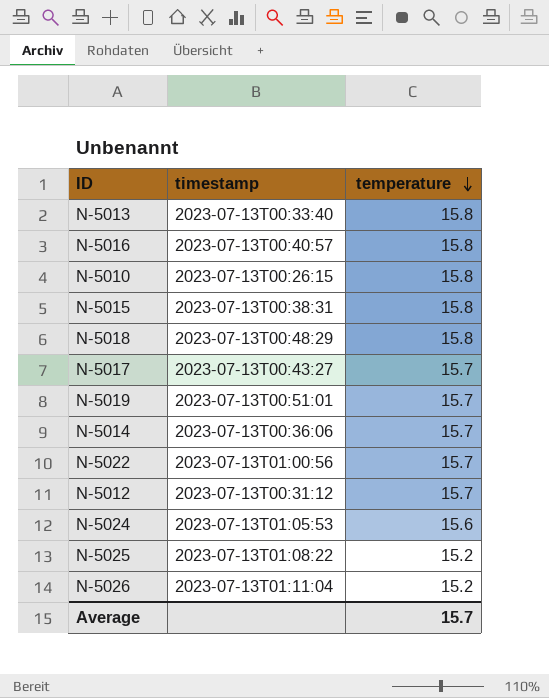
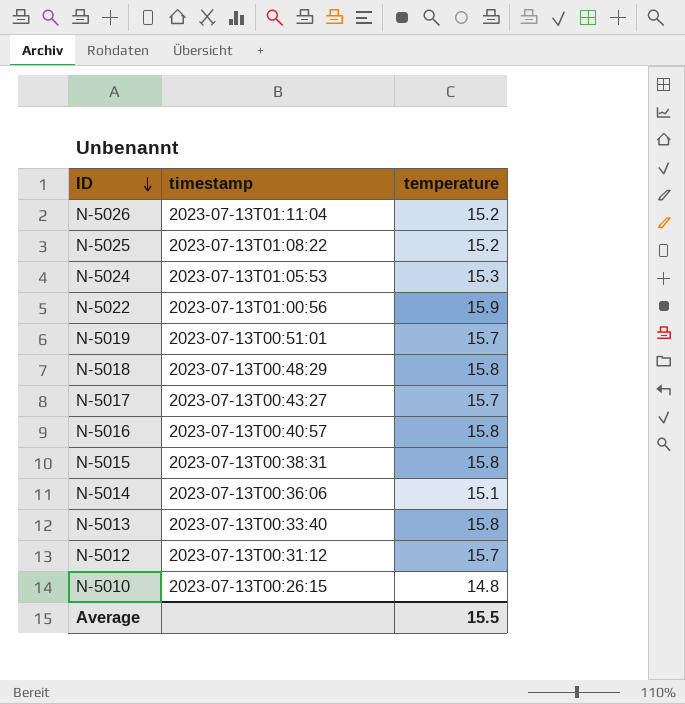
row order: temperature descending -> ID descending
N-5024 | temperature: 15.6 -> 15.3
N-5022 | temperature: 15.7 -> 15.9
N-5014 | temperature: 15.7 -> 15.1
N-5010 | temperature: 15.8 -> 14.8
Average | temperature: 15.7 -> 15.5

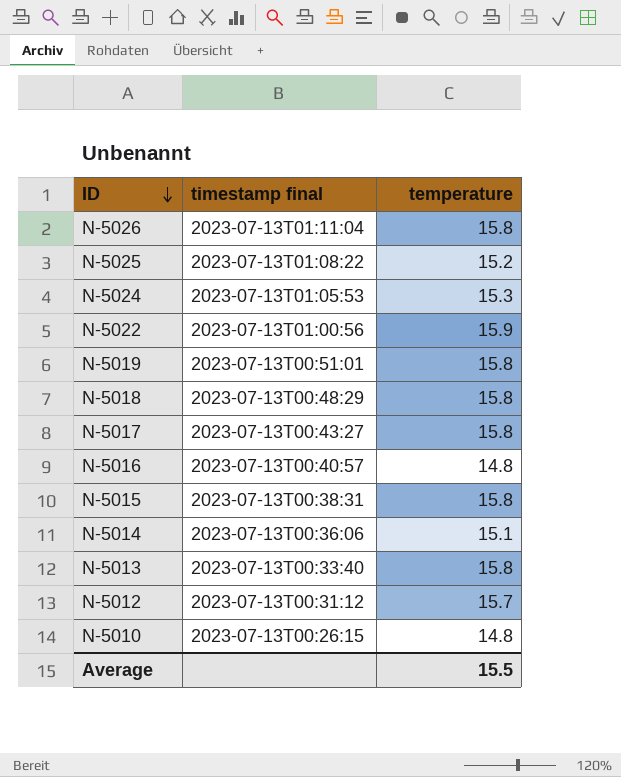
column name: timestamp -> timestamp final
N-5026 | temperature: 15.2 -> 15.8
N-5019 | temperature: 15.7 -> 15.8
N-5017 | temperature: 15.7 -> 15.8
N-5016 | temperature: 15.8 -> 14.8

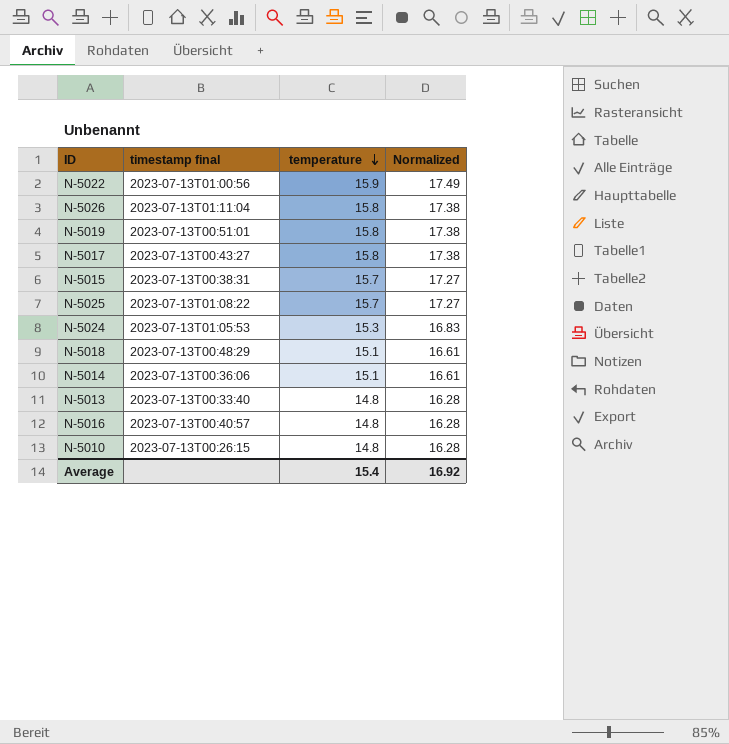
row order: ID descending -> temperature descending
column Normalized | formula: none -> [temperature] * 1.1
row N-5012: 2023-07-13T00:31:12 | 15.7 -> none
N-5015 | temperature: 15.8 -> 15.7
N-5025 | temperature: 15.2 -> 15.7
N-5018 | temperature: 15.8 -> 15.1
N-5013 | temperature: 15.8 -> 14.8
Average | temperature: 15.5 -> 15.4

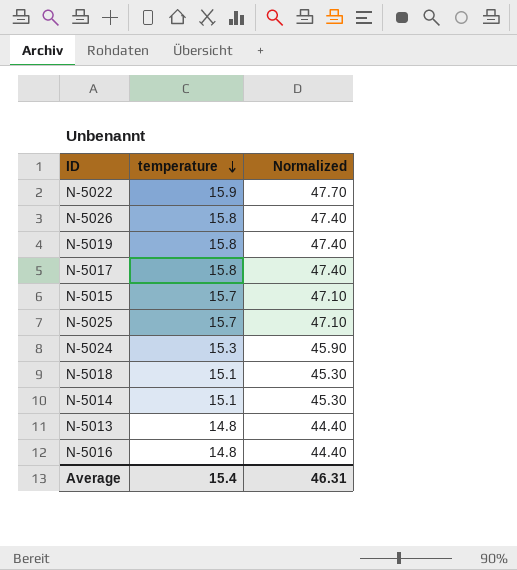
column timestamp final | position: 2 -> none
column Normalized | formula: [temperature] * 1.1 -> [temperature] * 3
row N-5010: 2023-07-13T00:26:15 | 14.8 | 16.28 -> none
Average | Normalized: 16.92 -> 46.31

